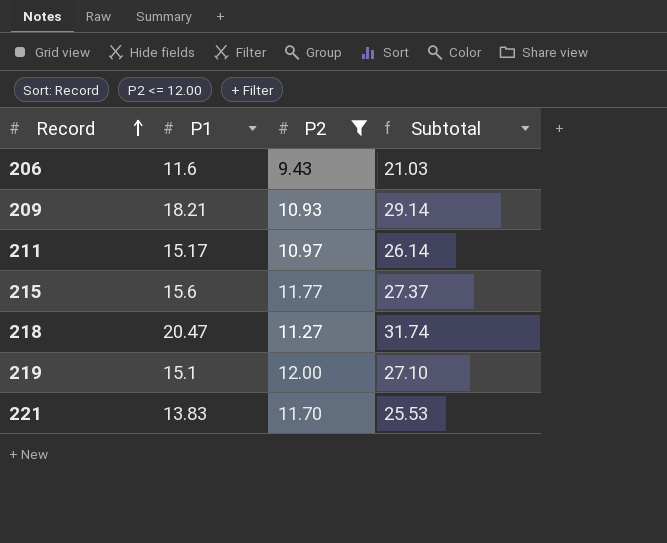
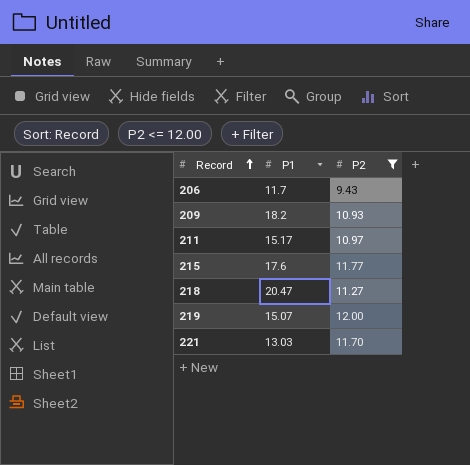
column Subtotal | formula: [P1] + [P2] -> none
206 | P1: 11.6 -> 11.7
209 | P1: 18.21 -> 18.2
215 | P1: 15.6 -> 17.6
219 | P1: 15.1 -> 15.07
221 | P1: 13.83 -> 13.03

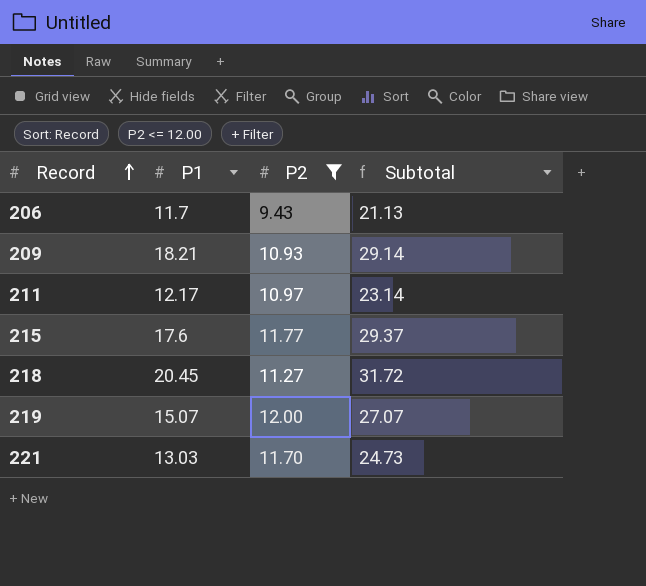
column Subtotal | formula: none -> [P1] + [P2]
209 | P1: 18.2 -> 18.21
211 | P1: 15.17 -> 12.17
218 | P1: 20.47 -> 20.45

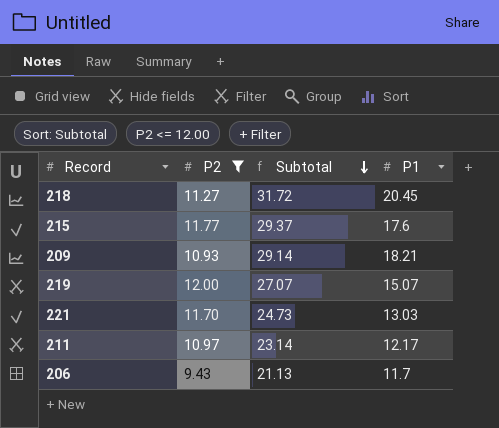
row order: Record ascending -> Subtotal descending
column P1 | position: 2 -> 4

